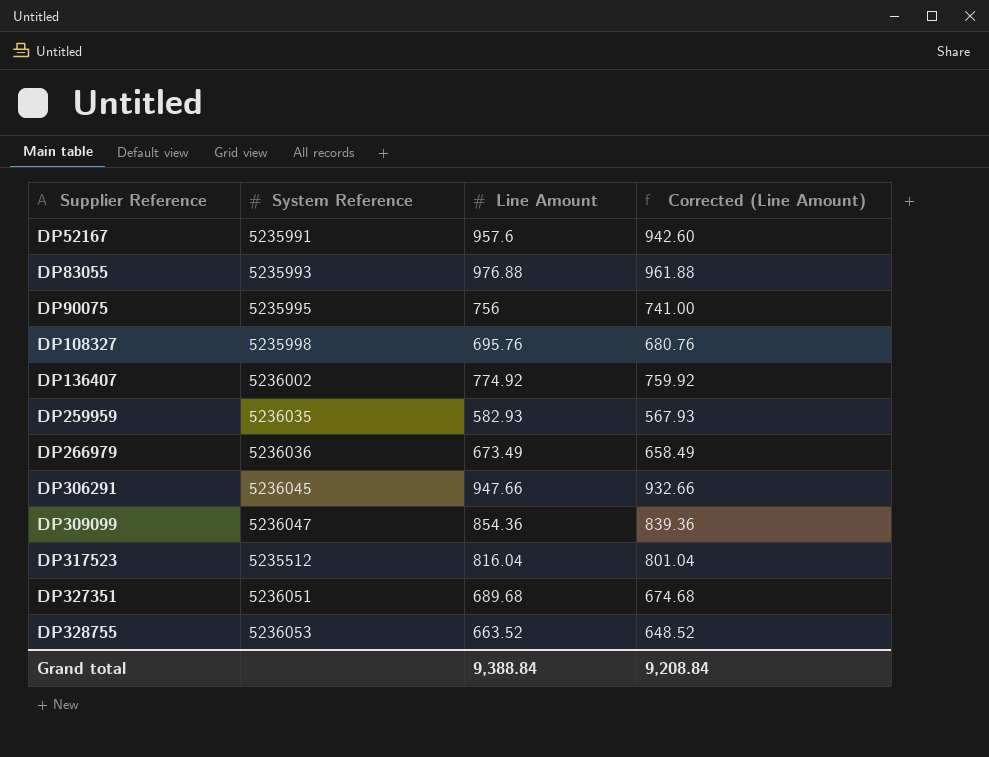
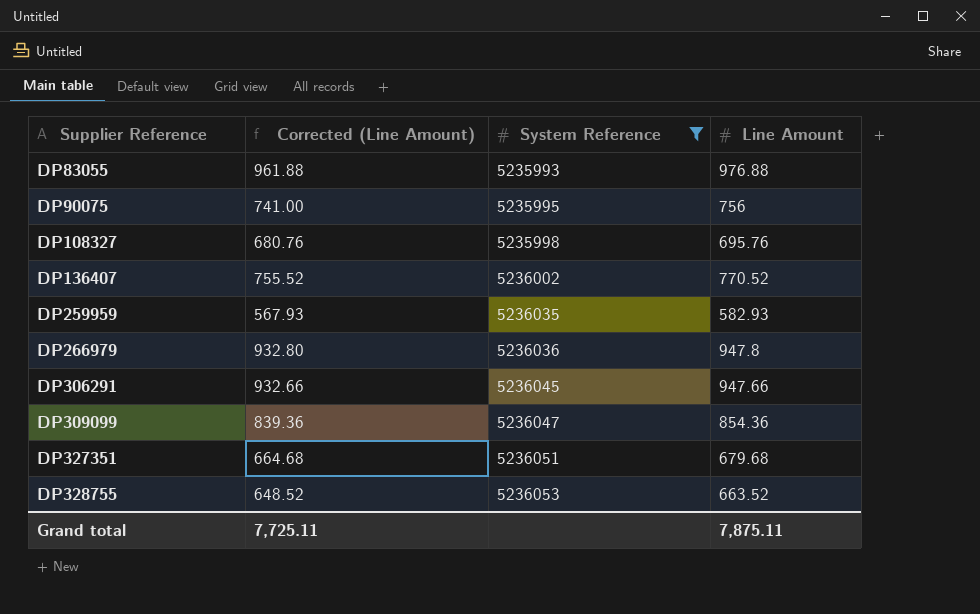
filter: none -> System Reference >= 5235993
column Corrected (Line Amount) | position: 4 -> 2
DP136407 | Corrected (Line Amount): 759.92 -> 755.52
DP136407 | Line Amount: 774.92 -> 770.52
DP266979 | Corrected (Line Amount): 658.49 -> 932.80
DP266979 | Line Amount: 673.49 -> 947.8
DP327351 | Corrected (Line Amount): 674.68 -> 664.68
DP327351 | Line Amount: 689.68 -> 679.68
Grand total | Corrected (Line Amount): 9,208.84 -> 7,725.11
Grand total | Line Amount: 9,388.84 -> 7,875.11

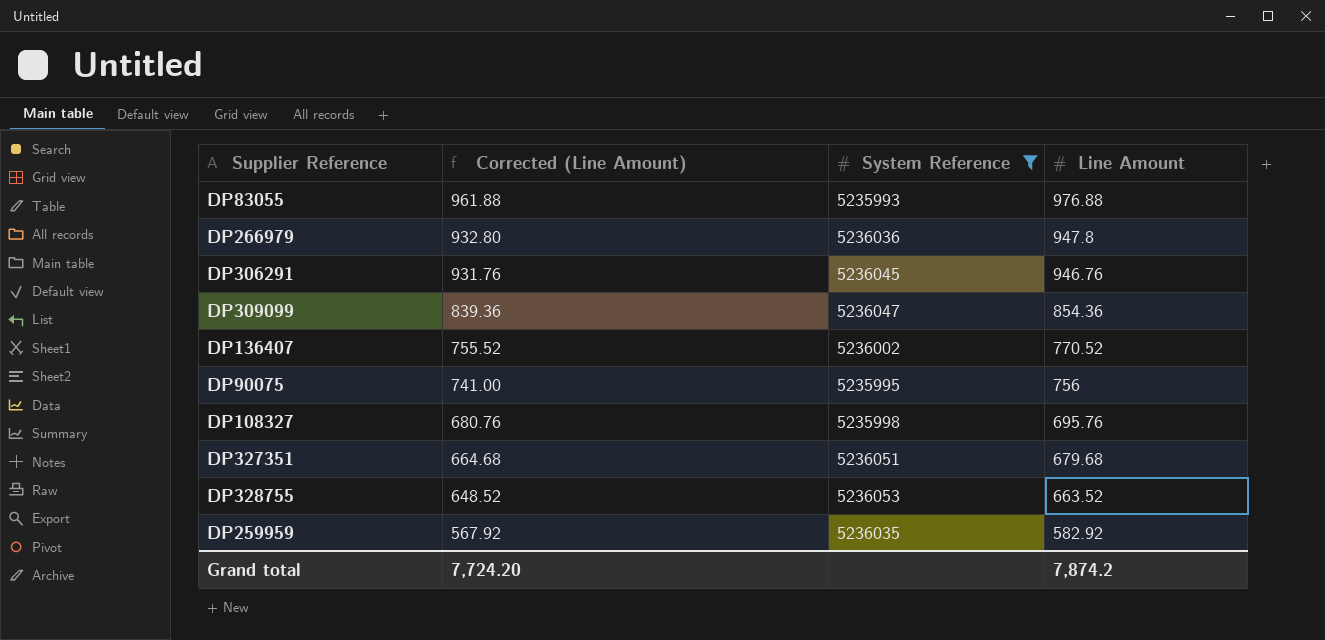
row order: Supplier Reference ascending -> Corrected (Line Amount) descending
DP306291 | Corrected (Line Amount): 932.66 -> 931.76
DP306291 | Line Amount: 947.66 -> 946.76
DP259959 | Corrected (Line Amount): 567.93 -> 567.92
DP259959 | Line Amount: 582.93 -> 582.92
Grand total | Corrected (Line Amount): 7,725.11 -> 7,724.20
Grand total | Line Amount: 7,875.11 -> 7,874.2

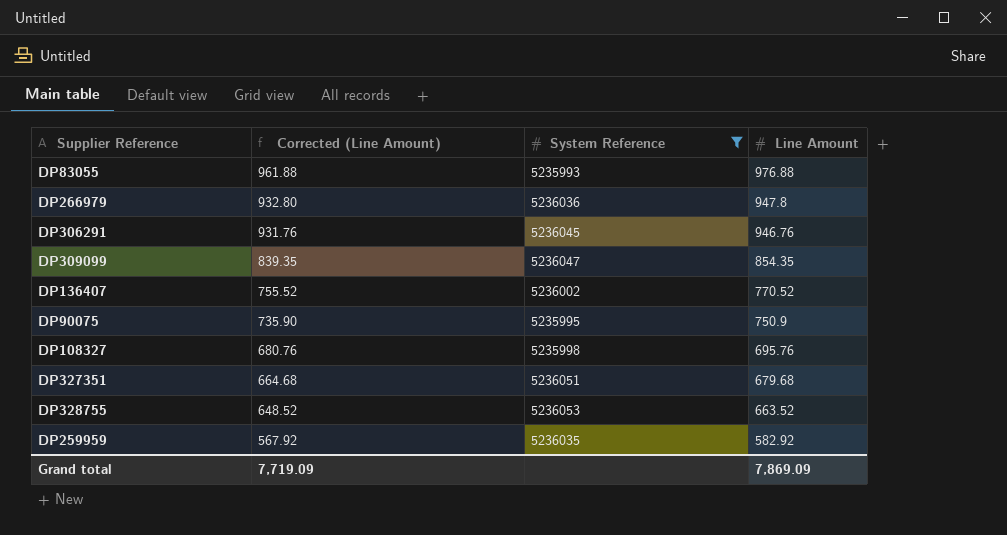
DP309099 | Corrected (Line Amount): 839.36 -> 839.35
DP309099 | Line Amount: 854.36 -> 854.35
DP90075 | Corrected (Line Amount): 741.00 -> 735.90
DP90075 | Line Amount: 756 -> 750.9
Grand total | Corrected (Line Amount): 7,724.20 -> 7,719.09
Grand total | Line Amount: 7,874.2 -> 7,869.09

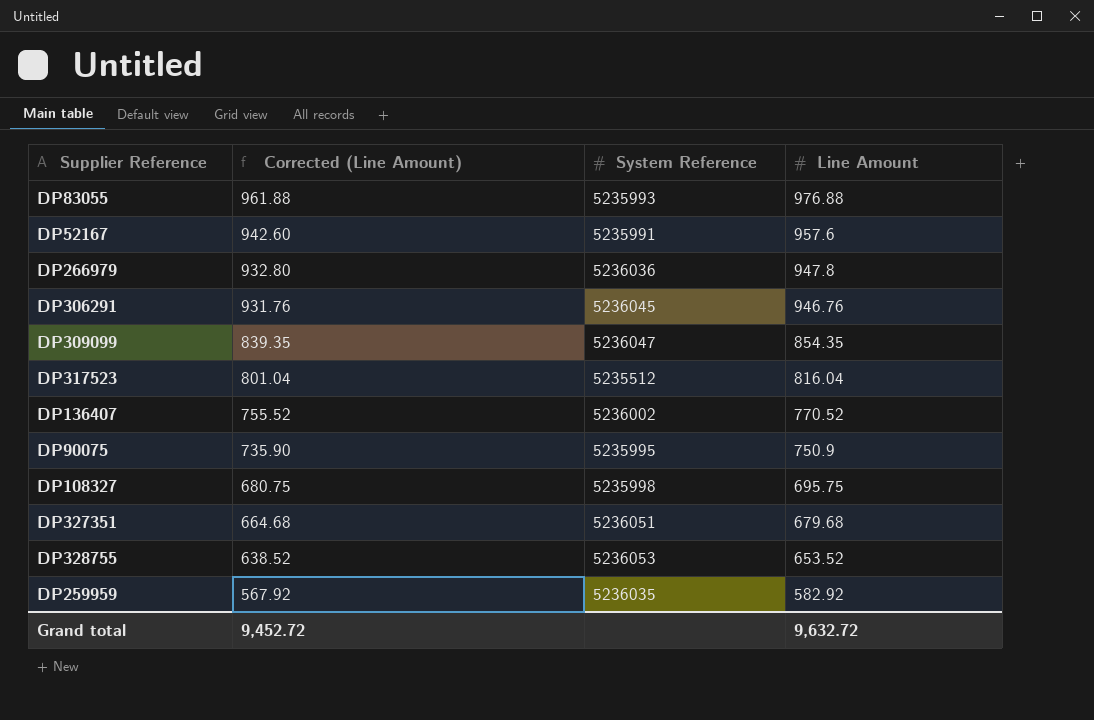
filter: System Reference >= 5235993 -> none
DP108327 | Corrected (Line Amount): 680.76 -> 680.75
DP108327 | Line Amount: 695.76 -> 695.75
DP328755 | Corrected (Line Amount): 648.52 -> 638.52
DP328755 | Line Amount: 663.52 -> 653.52
Grand total | Corrected (Line Amount): 7,719.09 -> 9,452.72
Grand total | Line Amount: 7,869.09 -> 9,632.72

